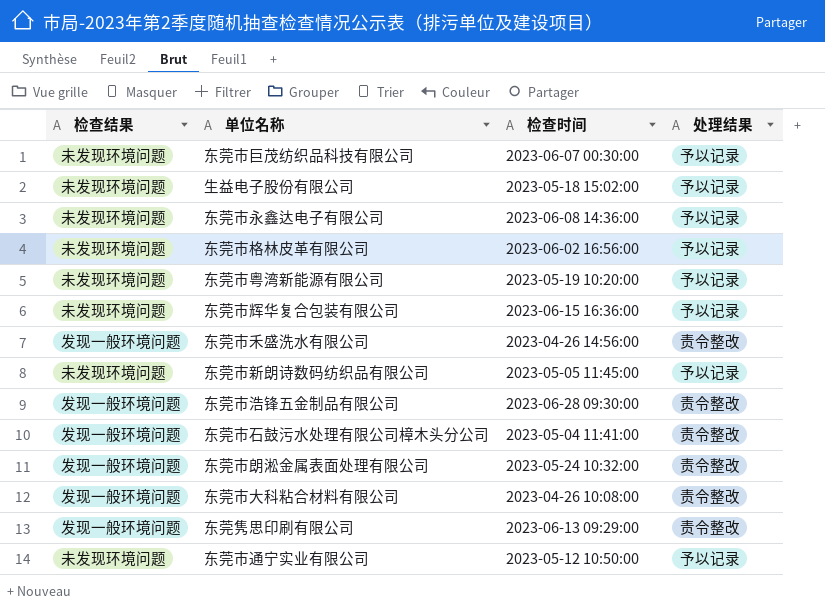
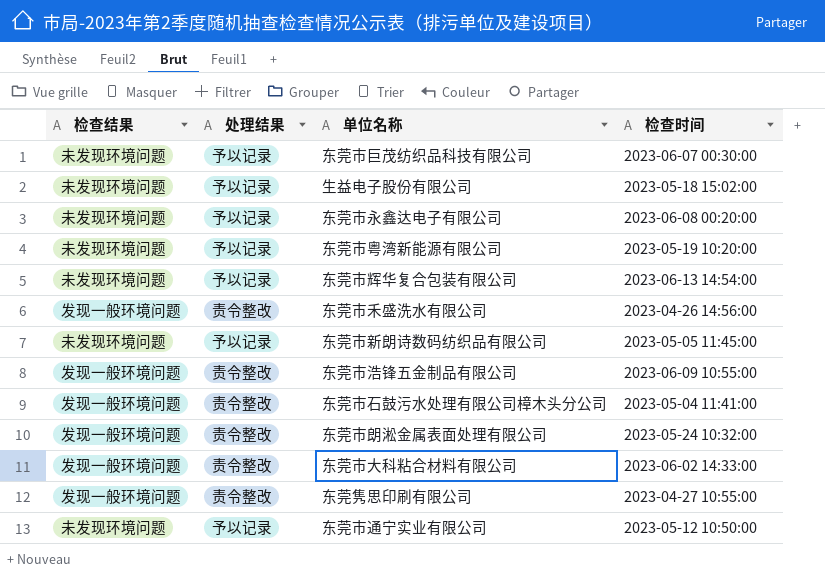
column 处理结果 | position: 4 -> 2
row 东莞市格林皮革有限公司: 未发现环境问题 | 2023-06-02 16:56:00 | 予以记录 -> none
东莞市永鑫达电子有限公司 | 检查时间: 2023-06-08 14:36:00 -> 2023-06-08 00:20:00
东莞市辉华复合包装有限公司 | 检查时间: 2023-06-15 16:36:00 -> 2023-06-13 14:54:00
东莞市浩锋五金制品有限公司 | 检查时间: 2023-06-28 09:30:00 -> 2023-06-09 10:55:00
东莞市大科粘合材料有限公司 | 检查时间: 2023-04-26 10:08:00 -> 2023-06-02 14:33:00
东莞隽思印刷有限公司 | 检查时间: 2023-06-13 09:29:00 -> 2023-04-27 10:55:00

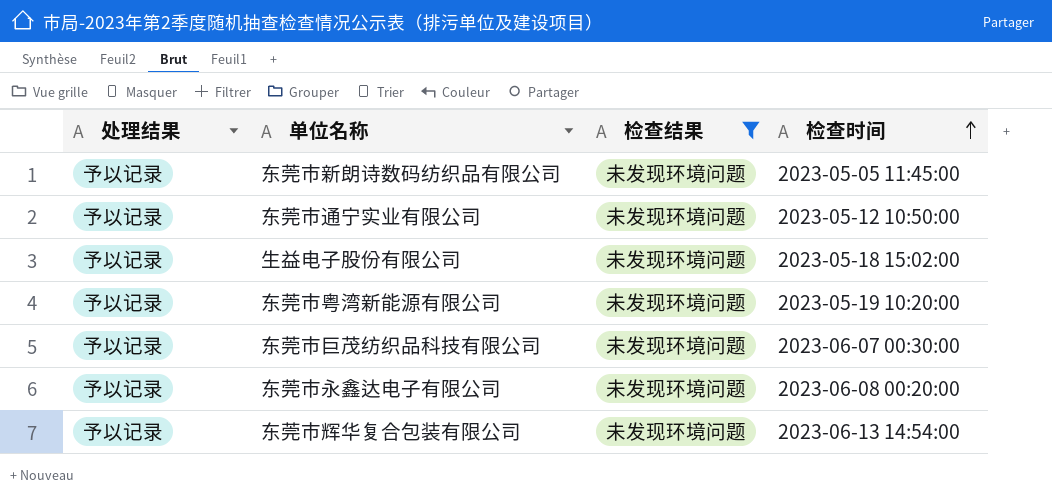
filter: none -> 检查结果 = 未发现环境问题
row order: none -> 检查时间 ascending
column 检查结果 | position: 1 -> 3

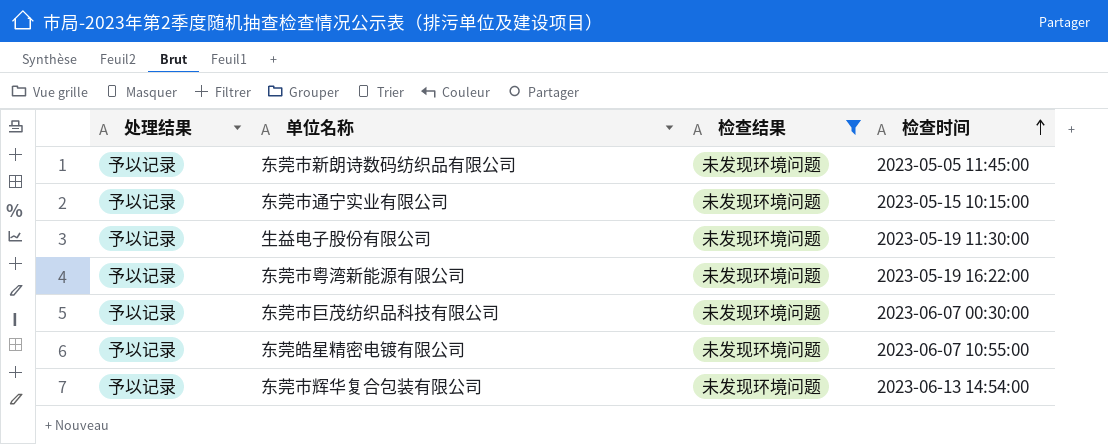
row 东莞市永鑫达电子有限公司: 予以记录 | 未发现环境问题 | 2023-06-08 00:20:00 -> none
东莞市通宁实业有限公司 | 检查时间: 2023-05-12 10:50:00 -> 2023-05-15 10:15:00
生益电子股份有限公司 | 检查时间: 2023-05-18 15:02:00 -> 2023-05-19 11:30:00
东莞市粤湾新能源有限公司 | 检查时间: 2023-05-19 10:20:00 -> 2023-05-19 16:22:00
row 东莞皓星精密电镀有限公司: none -> 予以记录 | 未发现环境问题 | 2023-06-07 10:55:00

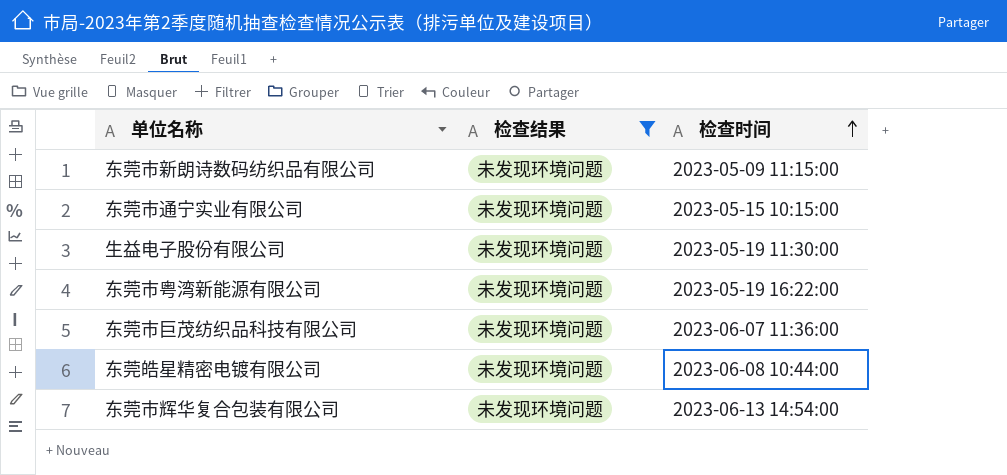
column 处理结果 | position: 1 -> none
东莞市新朗诗数码纺织品有限公司 | 检查时间: 2023-05-05 11:45:00 -> 2023-05-09 11:15:00
东莞市巨茂纺织品科技有限公司 | 检查时间: 2023-06-07 00:30:00 -> 2023-06-07 11:36:00
东莞皓星精密电镀有限公司 | 检查时间: 2023-06-07 10:55:00 -> 2023-06-08 10:44:00

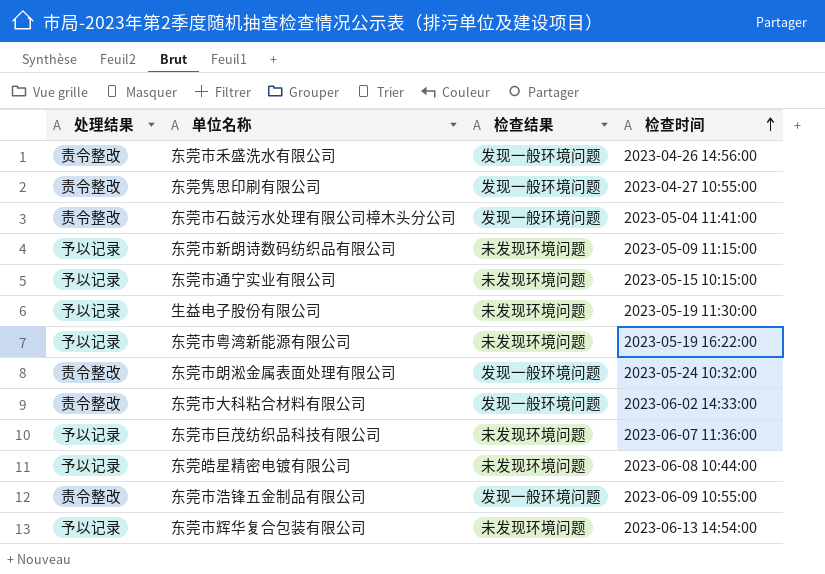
filter: 检查结果 = 未发现环境问题 -> none
column 处理结果 | position: none -> 1

